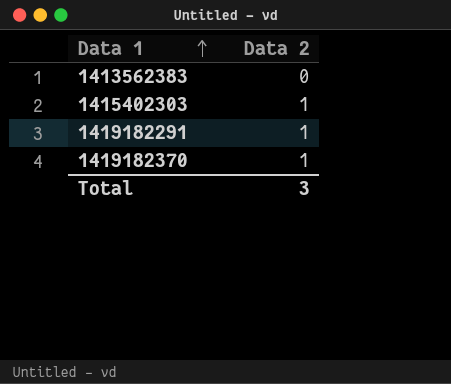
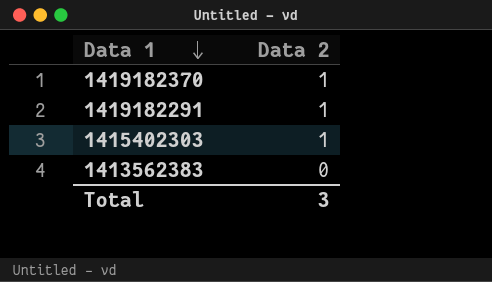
row order: Data 1 ascending -> Data 1 descending

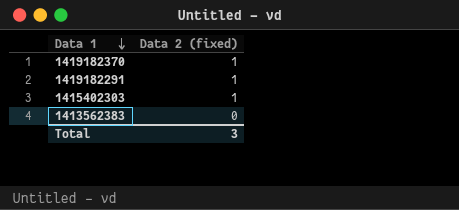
column name: Data 2 -> Data 2 (fixed)

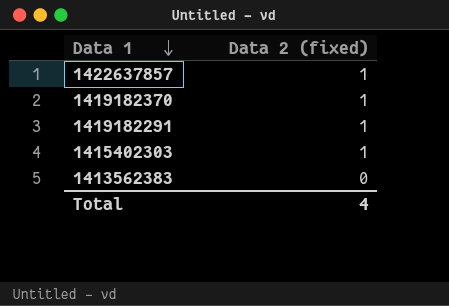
row 1422637857: none -> 1
Total | Data 2 (fixed): 3 -> 4

